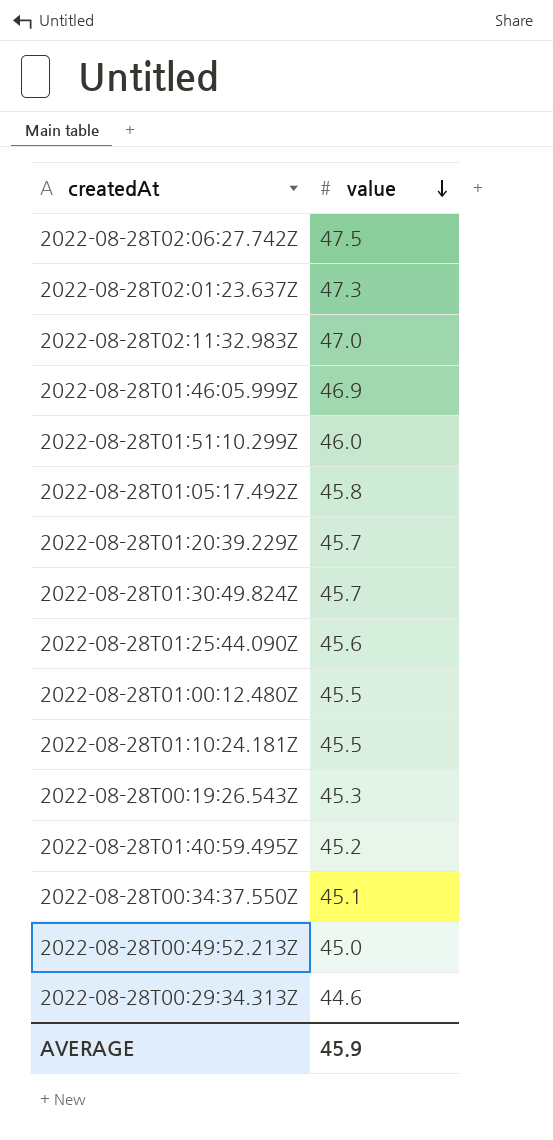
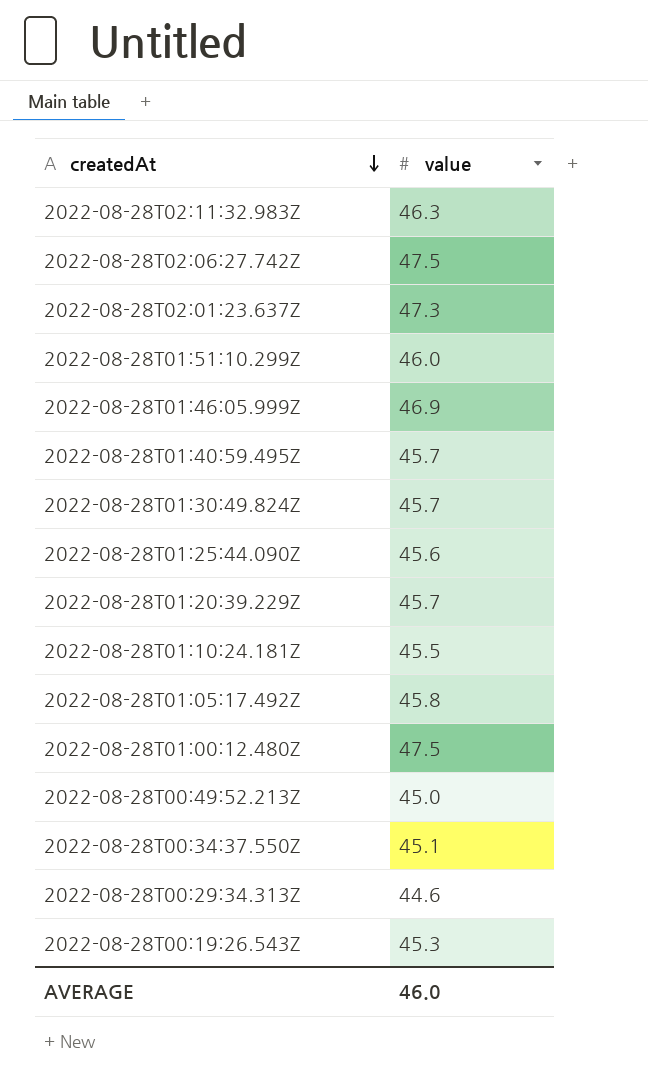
row order: value descending -> createdAt descending
2022-08-28T02:11:32.983Z | value: 47.0 -> 46.3
2022-08-28T01:40:59.495Z | value: 45.2 -> 45.7
2022-08-28T01:00:12.480Z | value: 45.5 -> 47.5
AVERAGE | value: 45.9 -> 46.0

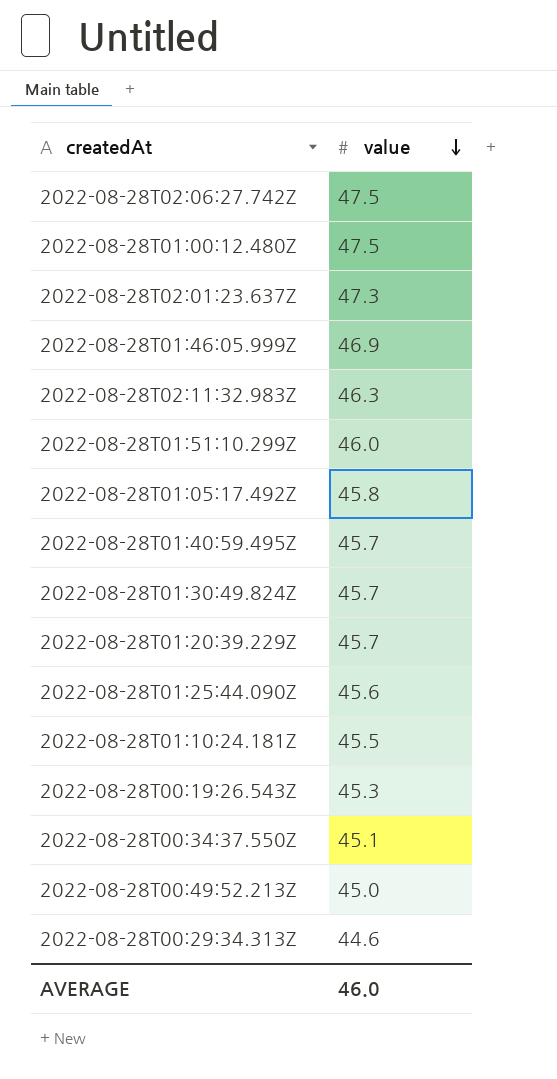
row order: createdAt descending -> value descending

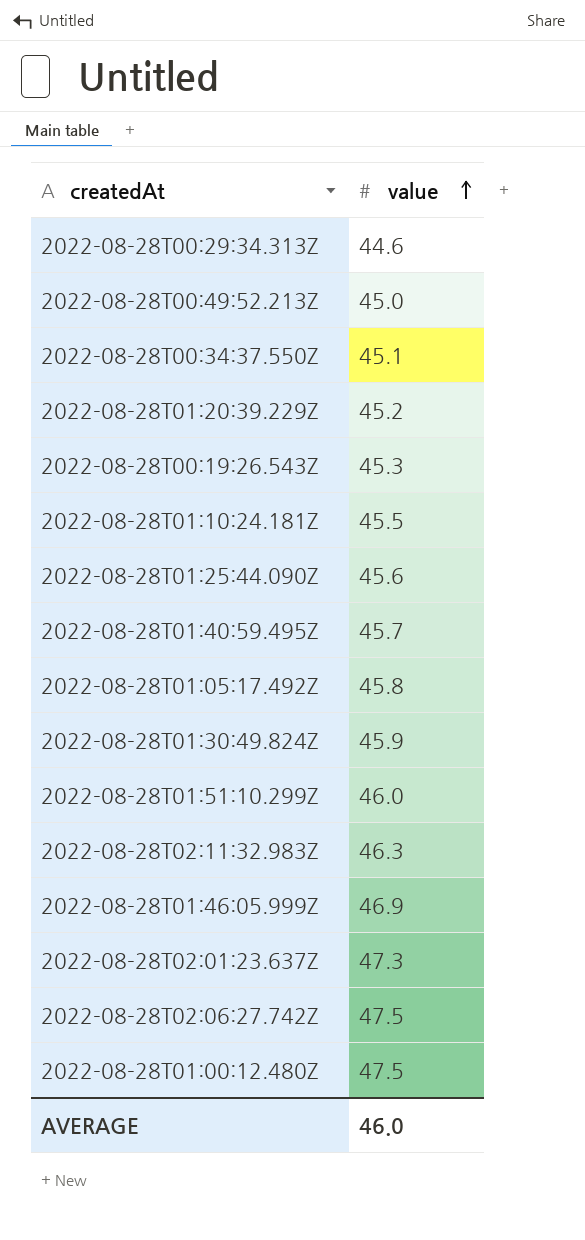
row order: value descending -> value ascending
2022-08-28T01:20:39.229Z | value: 45.7 -> 45.2
2022-08-28T01:30:49.824Z | value: 45.7 -> 45.9

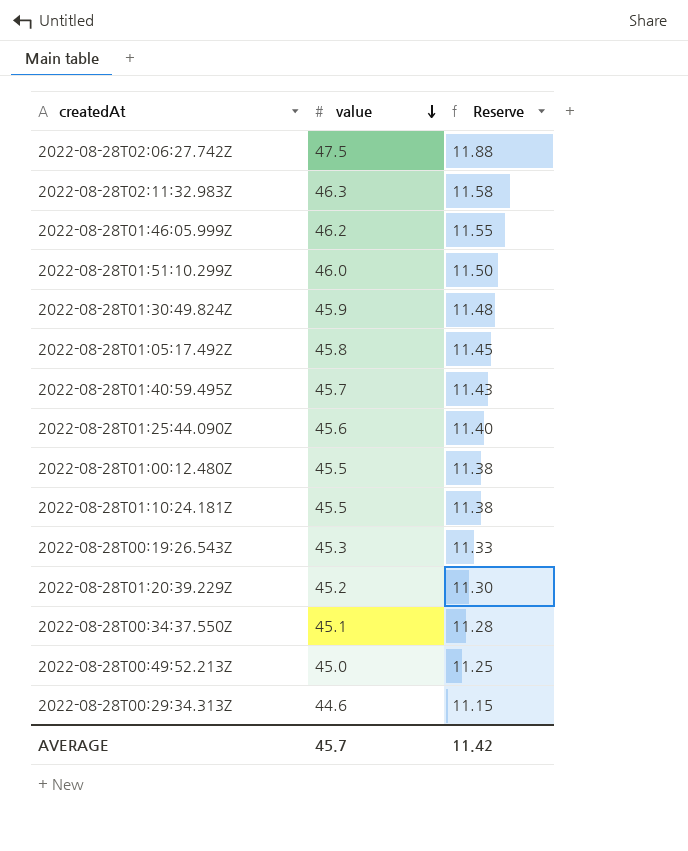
row order: value ascending -> value descending
column Reserve | formula: none -> [value] * 0.25
row 2022-08-28T02:01:23.637Z: 47.3 -> none
2022-08-28T01:46:05.999Z | value: 46.9 -> 46.2
2022-08-28T01:00:12.480Z | value: 47.5 -> 45.5
AVERAGE | value: 46.0 -> 45.7

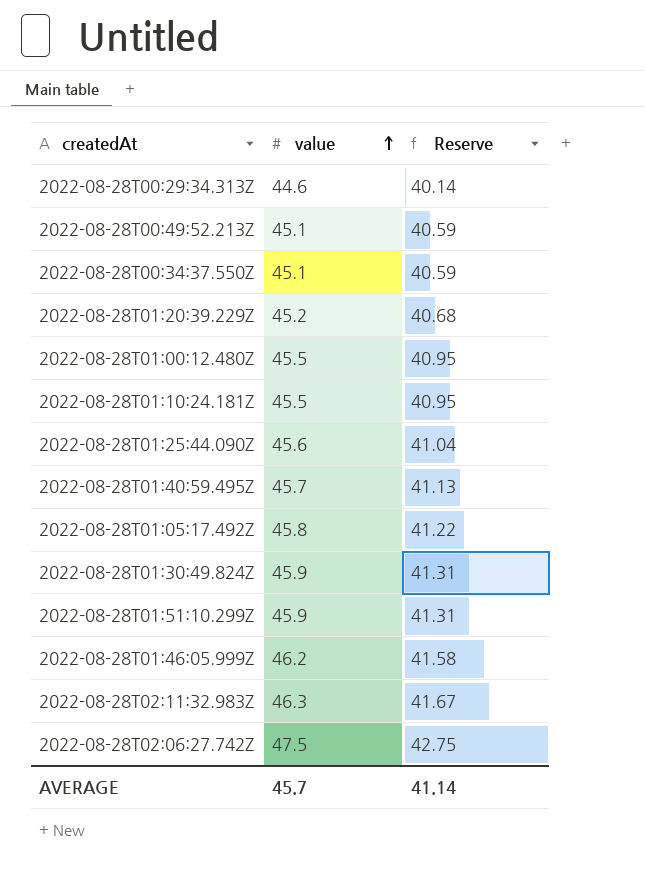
row order: value descending -> value ascending
column Reserve | formula: [value] * 0.25 -> [value] * 0.9
row 2022-08-28T00:19:26.543Z: 45.3 | 11.33 -> none
2022-08-28T00:49:52.213Z | value: 45.0 -> 45.1
2022-08-28T01:51:10.299Z | value: 46.0 -> 45.9
AVERAGE | Reserve: 11.42 -> 41.14

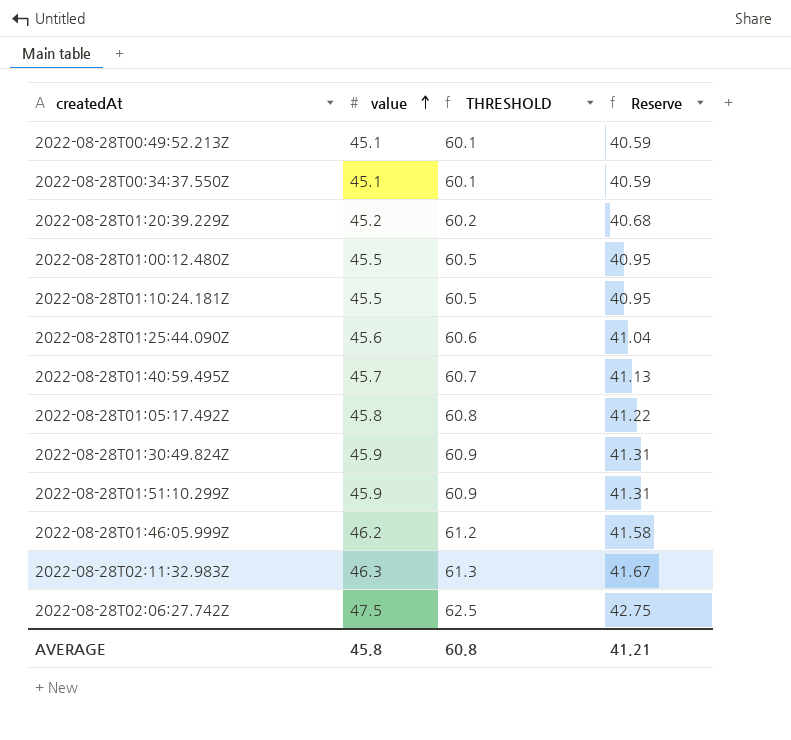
column THRESHOLD | formula: none -> [value] + 15
row 2022-08-28T00:29:34.313Z: 44.6 | 40.14 -> none
AVERAGE | value: 45.7 -> 45.8
AVERAGE | Reserve: 41.14 -> 41.21

